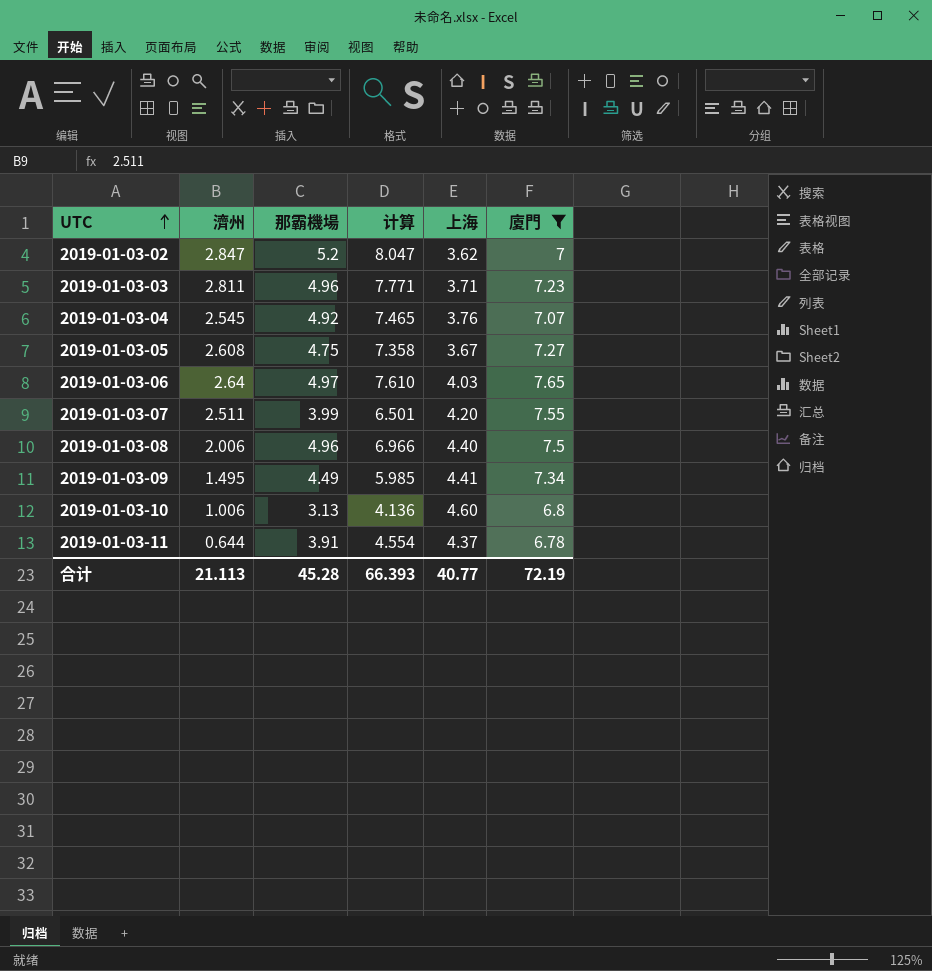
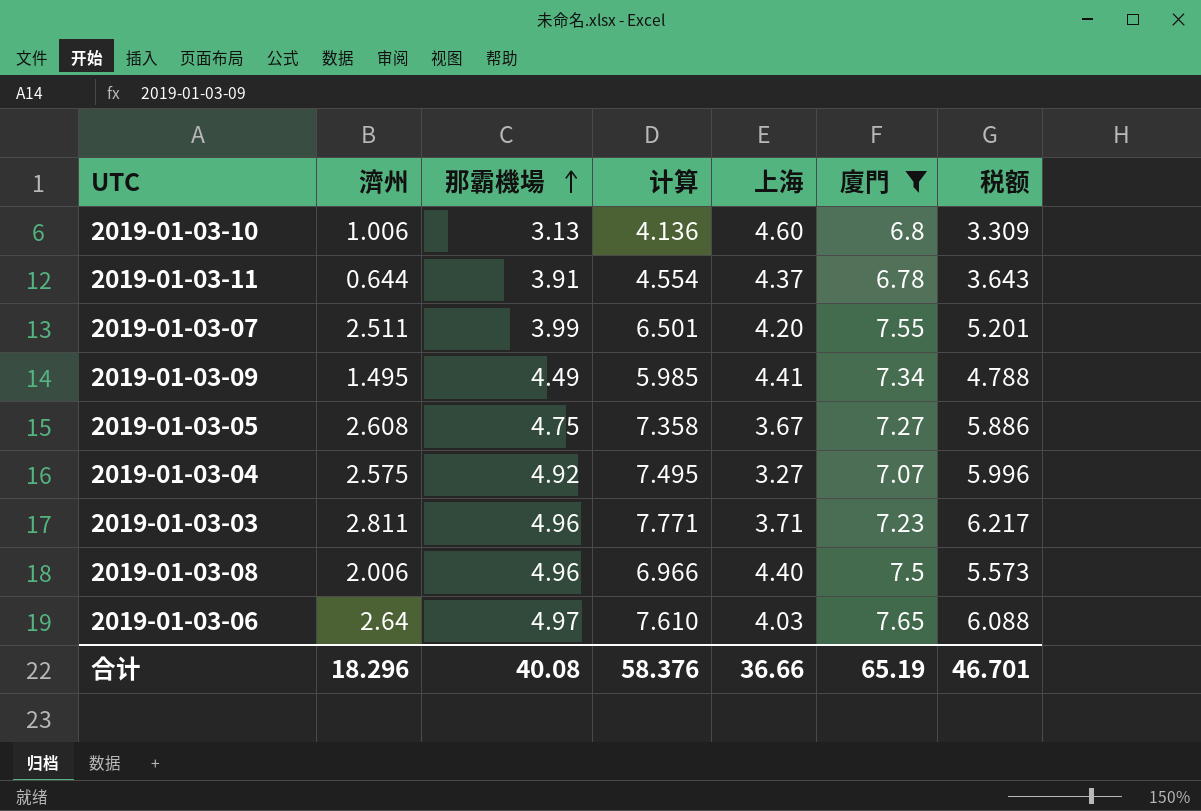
row order: UTC ascending -> 那霸機場 ascending
column 税额 | formula: none -> [计算] * 0.8
row 2019-01-03-02: 2.847 | 5.2 | 8.047 | 3.62 | 7 -> none
2019-01-03-04 | 濟州: 2.545 -> 2.575
2019-01-03-04 | 计算: 7.465 -> 7.495
2019-01-03-04 | 上海: 3.76 -> 3.27
合计 | 濟州: 21.113 -> 18.296
合计 | 那霸機場: 45.28 -> 40.08
合计 | 计算: 66.393 -> 58.376
合计 | 上海: 40.77 -> 36.66
合计 | 廈門: 72.19 -> 65.19

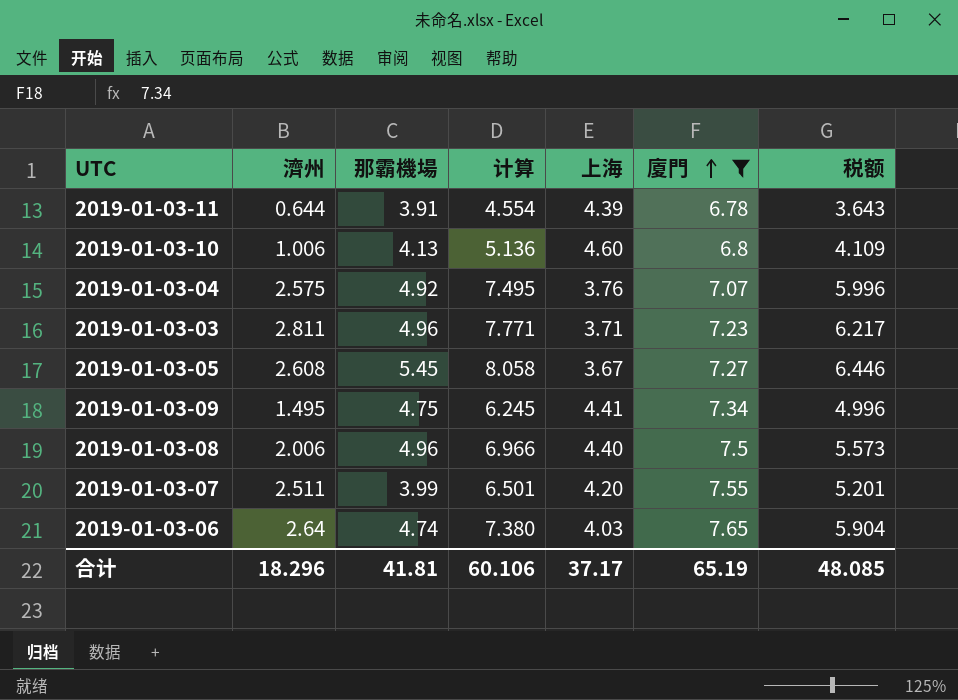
row order: 那霸機場 ascending -> 廈門 ascending
2019-01-03-11 | 上海: 4.37 -> 4.39
2019-01-03-10 | 那霸機場: 3.13 -> 4.13
2019-01-03-10 | 计算: 4.136 -> 5.136
2019-01-03-10 | 税额: 3.309 -> 4.109
2019-01-03-04 | 上海: 3.27 -> 3.76
2019-01-03-05 | 那霸機場: 4.75 -> 5.45
2019-01-03-05 | 计算: 7.358 -> 8.058
2019-01-03-05 | 税额: 5.886 -> 6.446
2019-01-03-09 | 那霸機場: 4.49 -> 4.75
2019-01-03-09 | 计算: 5.985 -> 6.245
2019-01-03-09 | 税额: 4.788 -> 4.996
2019-01-03-06 | 那霸機場: 4.97 -> 4.74
2019-01-03-06 | 计算: 7.610 -> 7.380
2019-01-03-06 | 税额: 6.088 -> 5.904
合计 | 那霸機場: 40.08 -> 41.81
合计 | 计算: 58.376 -> 60.106
合计 | 上海: 36.66 -> 37.17
合计 | 税额: 46.701 -> 48.085

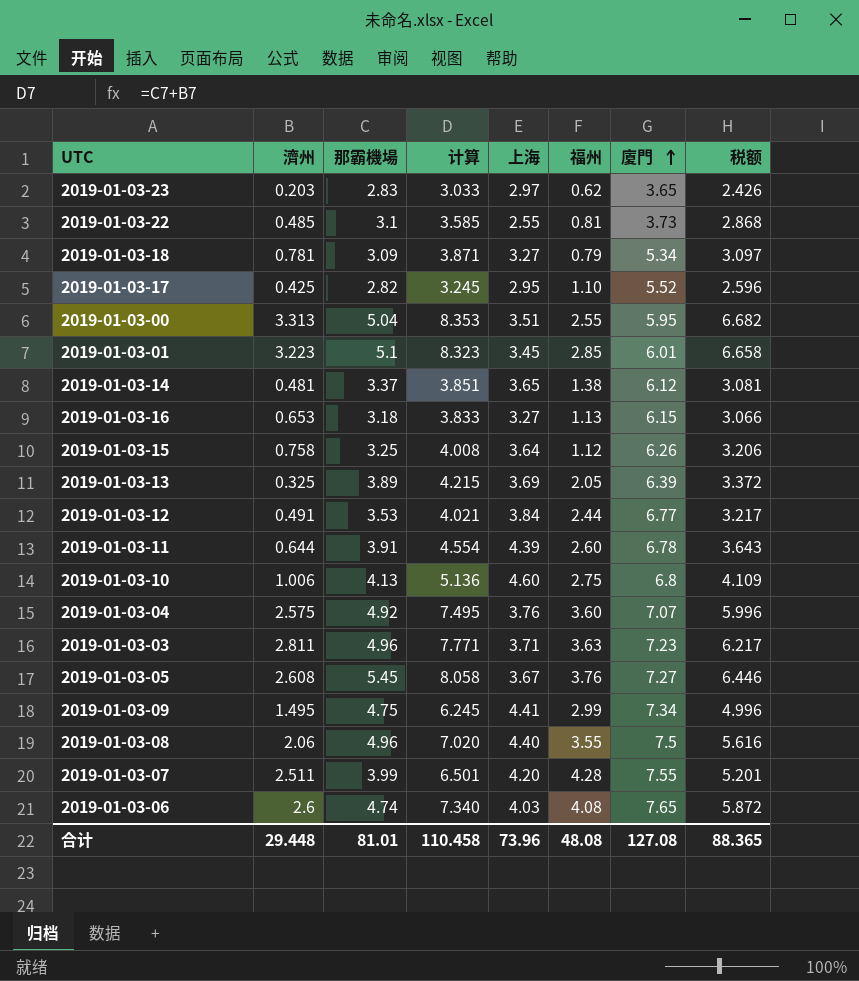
filter: 廈門 >= 6.78 -> none
column 福州 | position: none -> 6
2019-01-03-08 | 濟州: 2.006 -> 2.06
2019-01-03-08 | 计算: 6.966 -> 7.020
2019-01-03-08 | 税额: 5.573 -> 5.616
2019-01-03-06 | 濟州: 2.64 -> 2.6
2019-01-03-06 | 计算: 7.380 -> 7.340
2019-01-03-06 | 税额: 5.904 -> 5.872
合计 | 濟州: 18.296 -> 29.448
合计 | 那霸機場: 41.81 -> 81.01
合计 | 计算: 60.106 -> 110.458
合计 | 上海: 37.17 -> 73.96
合计 | 廈門: 65.19 -> 127.08
合计 | 税额: 48.085 -> 88.365

